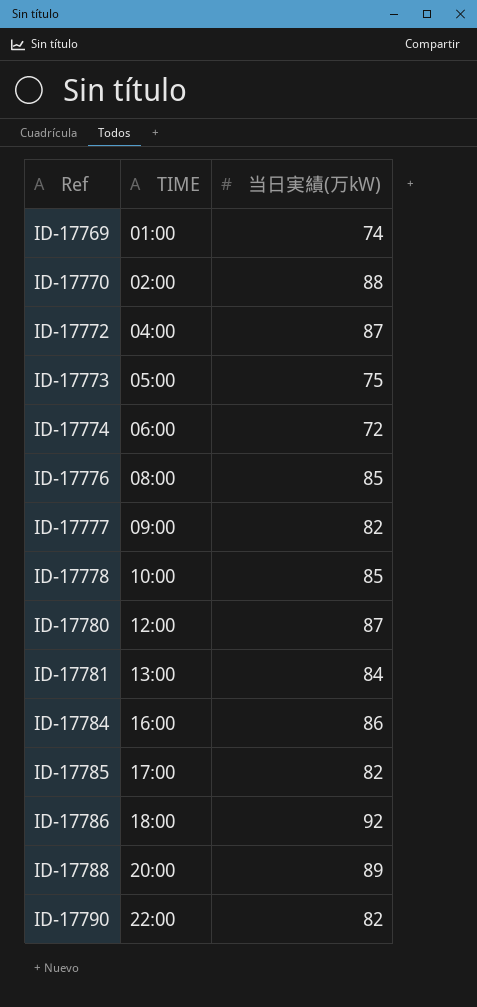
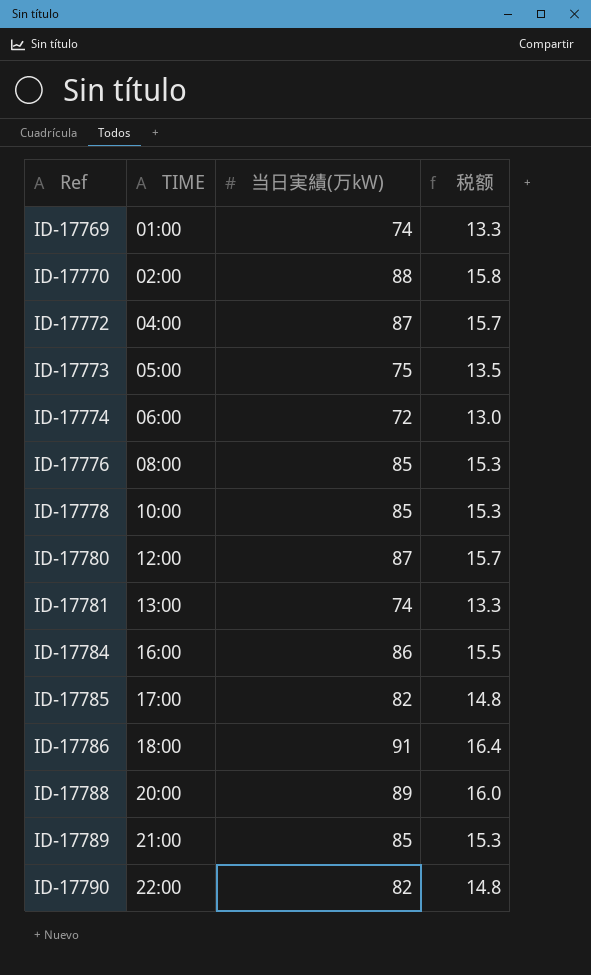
column 税额 | formula: none -> [当日実績(万kW)] * 0.18
row ID-17777: 09:00 | 82 -> none
ID-17781 | 当日実績(万kW): 84 -> 74
ID-17786 | 当日実績(万kW): 92 -> 91
row ID-17789: none -> 21:00 | 85 | 15.3

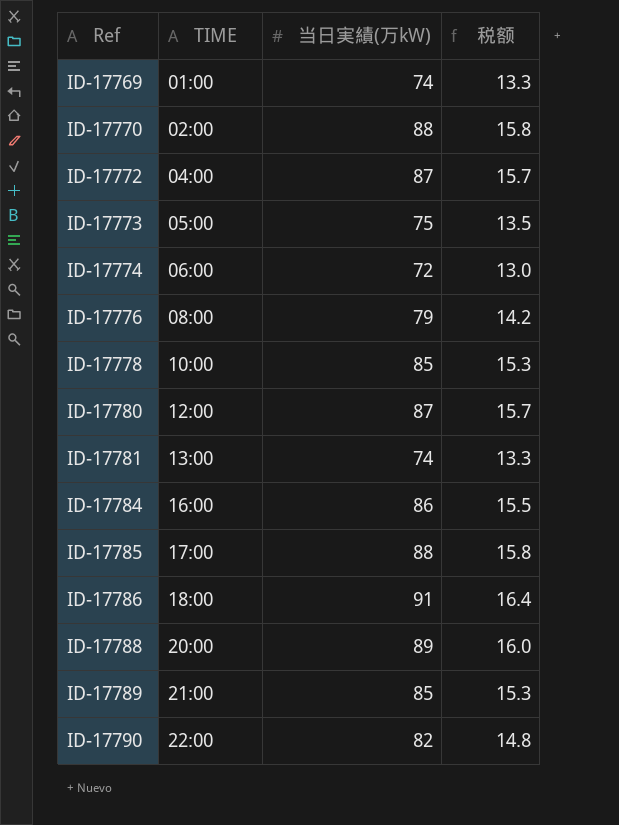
ID-17776 | 当日実績(万kW): 85 -> 79
ID-17776 | 税额: 15.3 -> 14.2
ID-17785 | 当日実績(万kW): 82 -> 88
ID-17785 | 税额: 14.8 -> 15.8

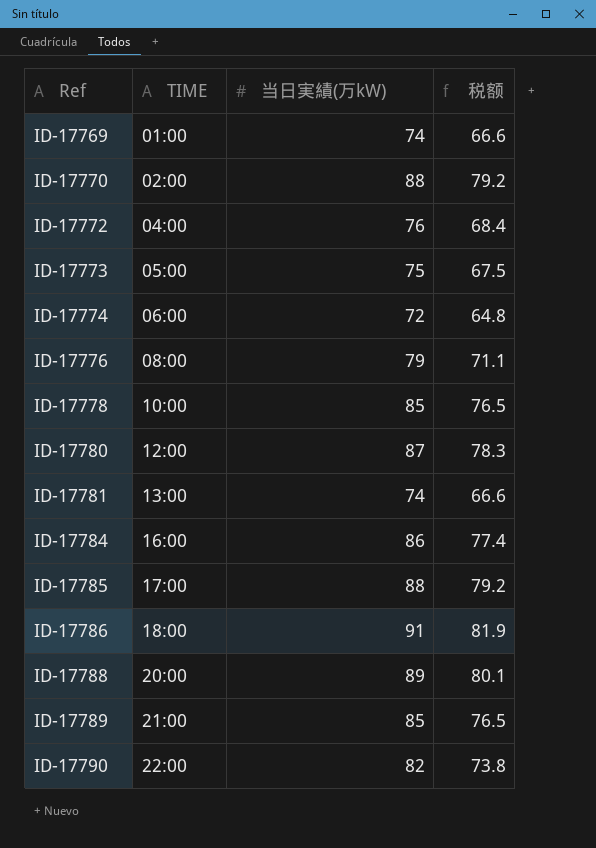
column 税额 | formula: [当日実績(万kW)] * 0.18 -> [当日実績(万kW)] * 0.9
ID-17772 | 当日実績(万kW): 87 -> 76

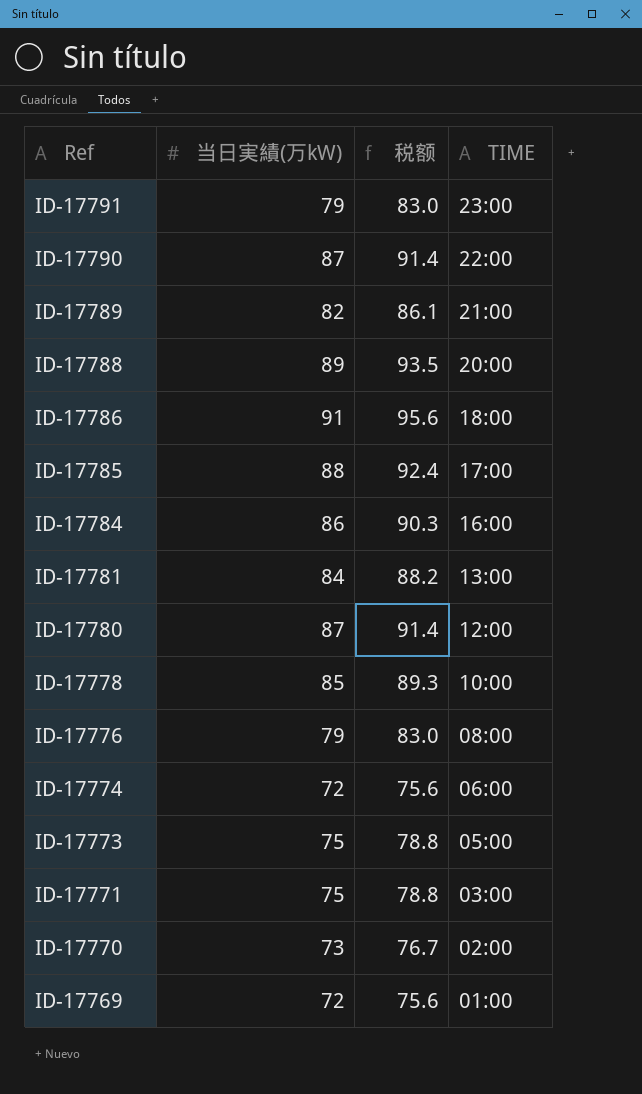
row order: Ref ascending -> Ref descending
column 税额 | formula: [当日実績(万kW)] * 0.9 -> [当日実績(万kW)] * 1.05
column TIME | position: 2 -> 4
row ID-17772: 04:00 | 76 | 68.4 -> none
row ID-17791: none -> 79 | 83.0 | 23:00
ID-17790 | 当日実績(万kW): 82 -> 87
ID-17789 | 当日実績(万kW): 85 -> 82
ID-17781 | 当日実績(万kW): 74 -> 84
row ID-17771: none -> 75 | 78.8 | 03:00
ID-17770 | 当日実績(万kW): 88 -> 73
ID-17769 | 当日実績(万kW): 74 -> 72

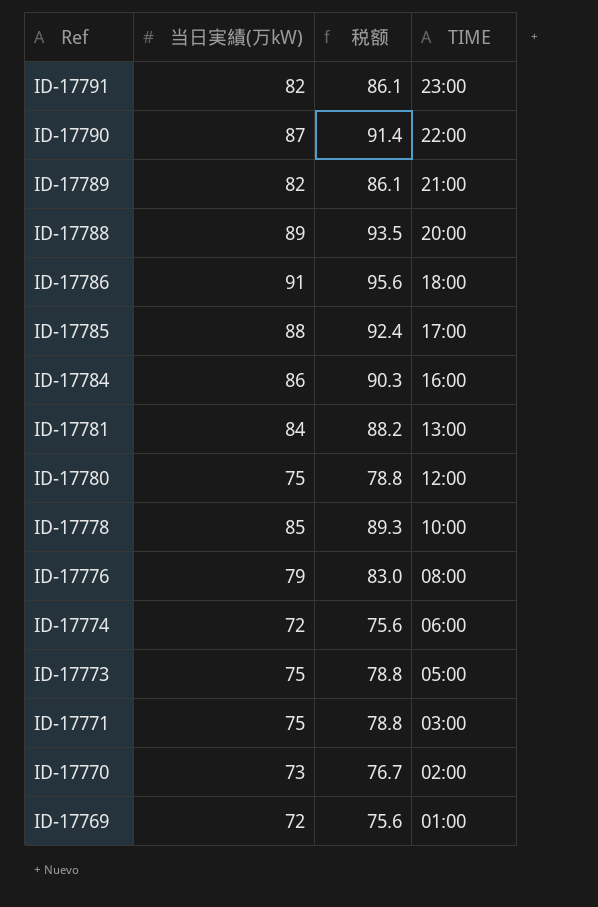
ID-17791 | 当日実績(万kW): 79 -> 82
ID-17791 | 税额: 83.0 -> 86.1
ID-17780 | 当日実績(万kW): 87 -> 75
ID-17780 | 税额: 91.4 -> 78.8

